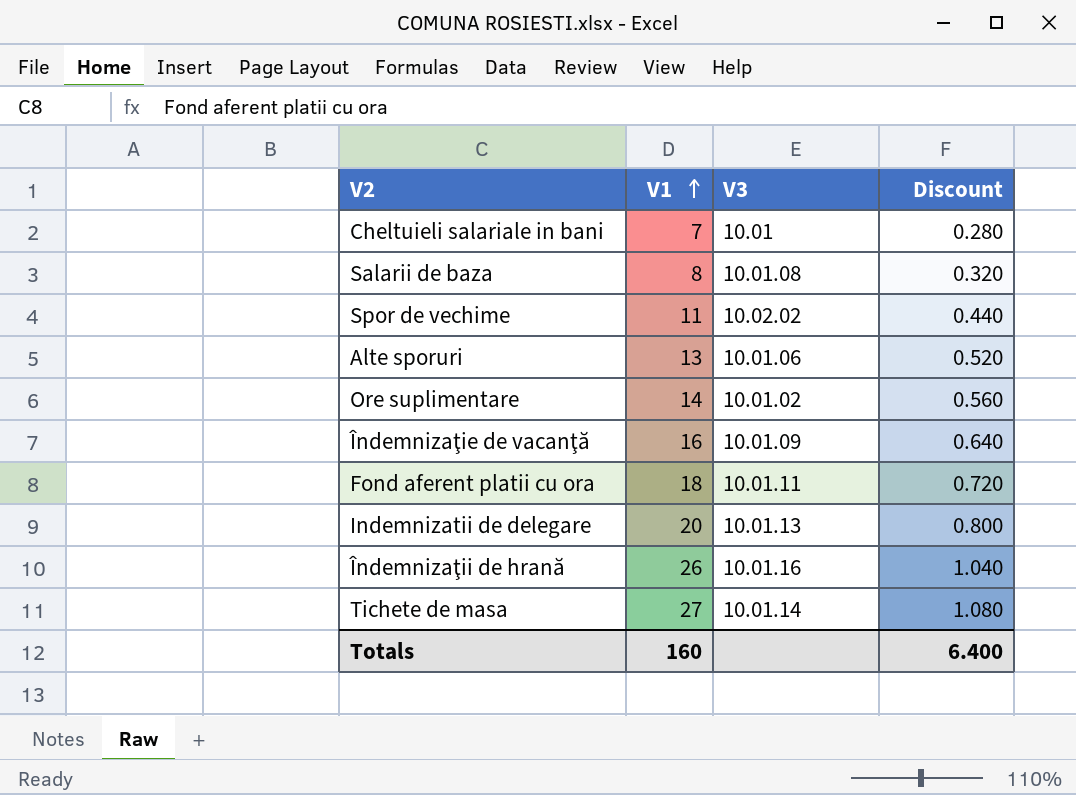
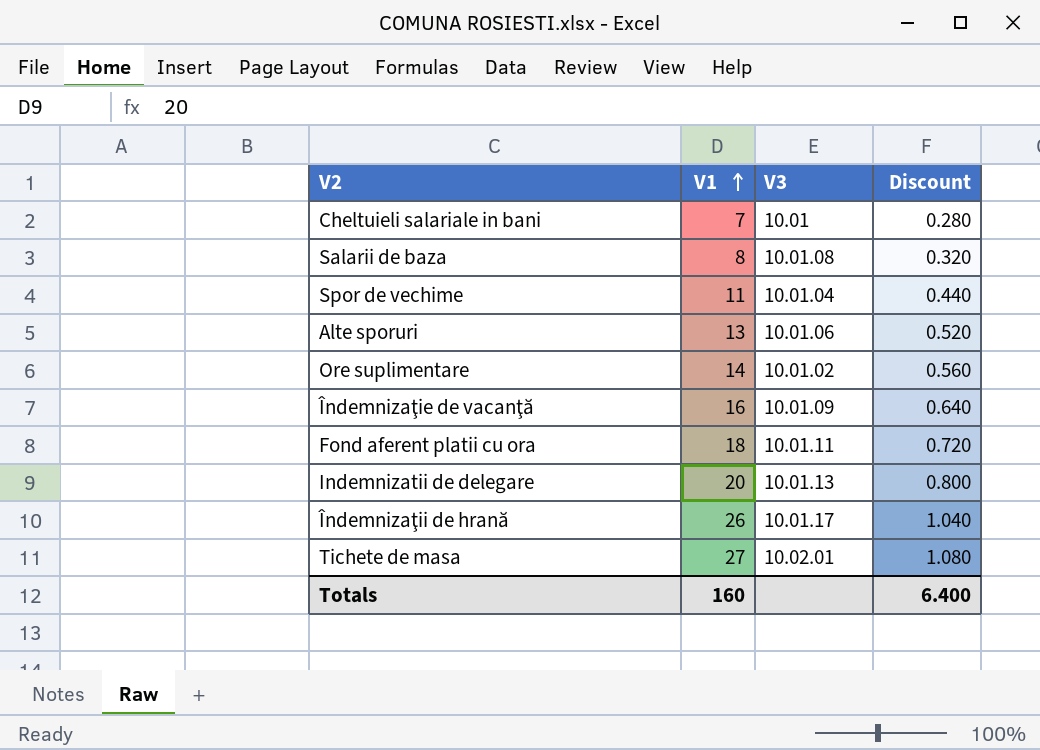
Spor de vechime | V3: 10.02.02 -> 10.01.04
Îndemnizaţii de hrană | V3: 10.01.16 -> 10.01.17
Tichete de masa | V3: 10.01.14 -> 10.02.01

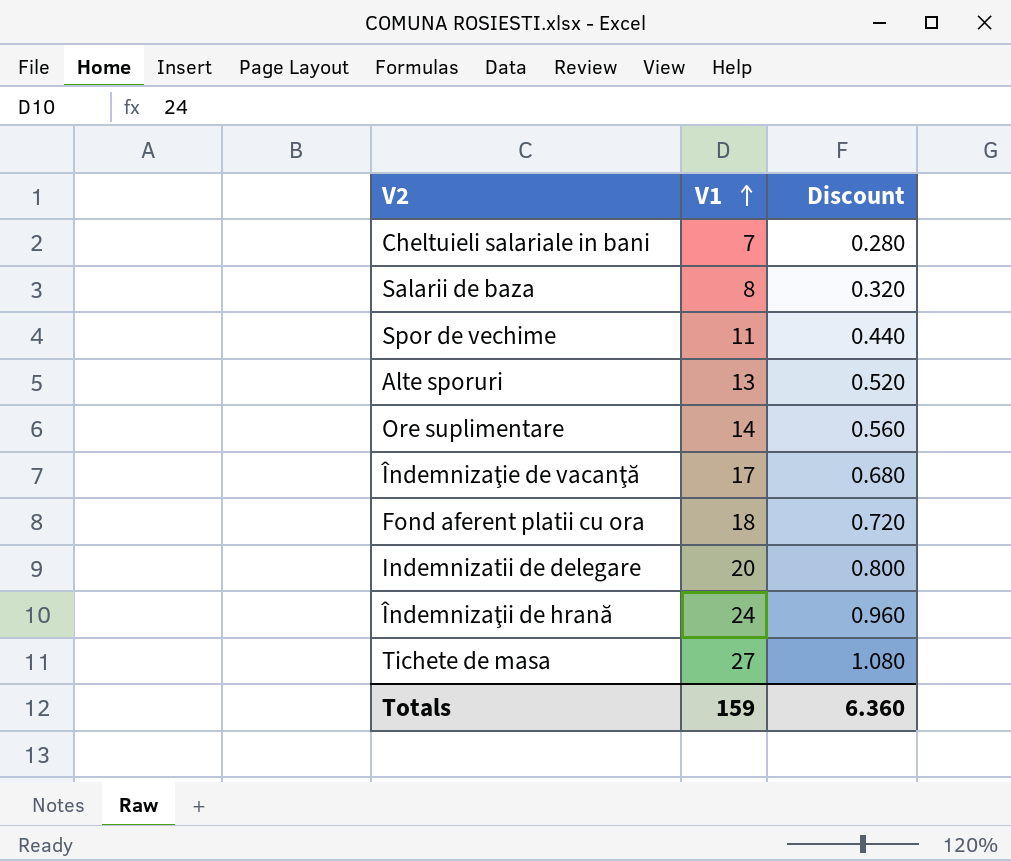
column V3 | position: 3 -> none
Îndemnizaţie de vacanţă | V1: 16 -> 17
Îndemnizaţie de vacanţă | Discount: 0.640 -> 0.680
Îndemnizaţii de hrană | V1: 26 -> 24
Îndemnizaţii de hrană | Discount: 1.040 -> 0.960
Totals | V1: 160 -> 159
Totals | Discount: 6.400 -> 6.360

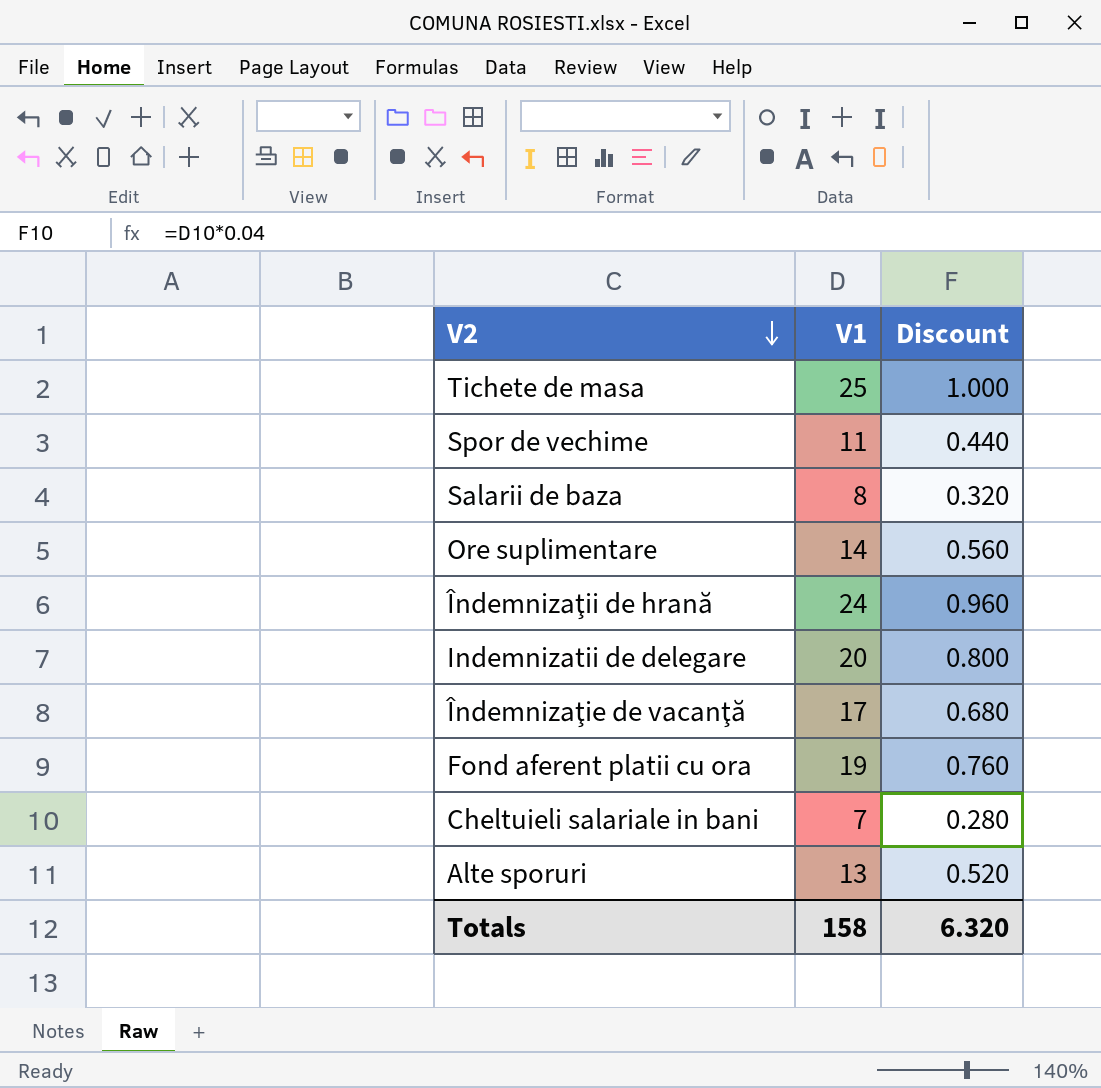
row order: V1 ascending -> V2 descending
Tichete de masa | V1: 27 -> 25
Tichete de masa | Discount: 1.080 -> 1.000
Fond aferent platii cu ora | V1: 18 -> 19
Fond aferent platii cu ora | Discount: 0.720 -> 0.760
Totals | V1: 159 -> 158
Totals | Discount: 6.360 -> 6.320

